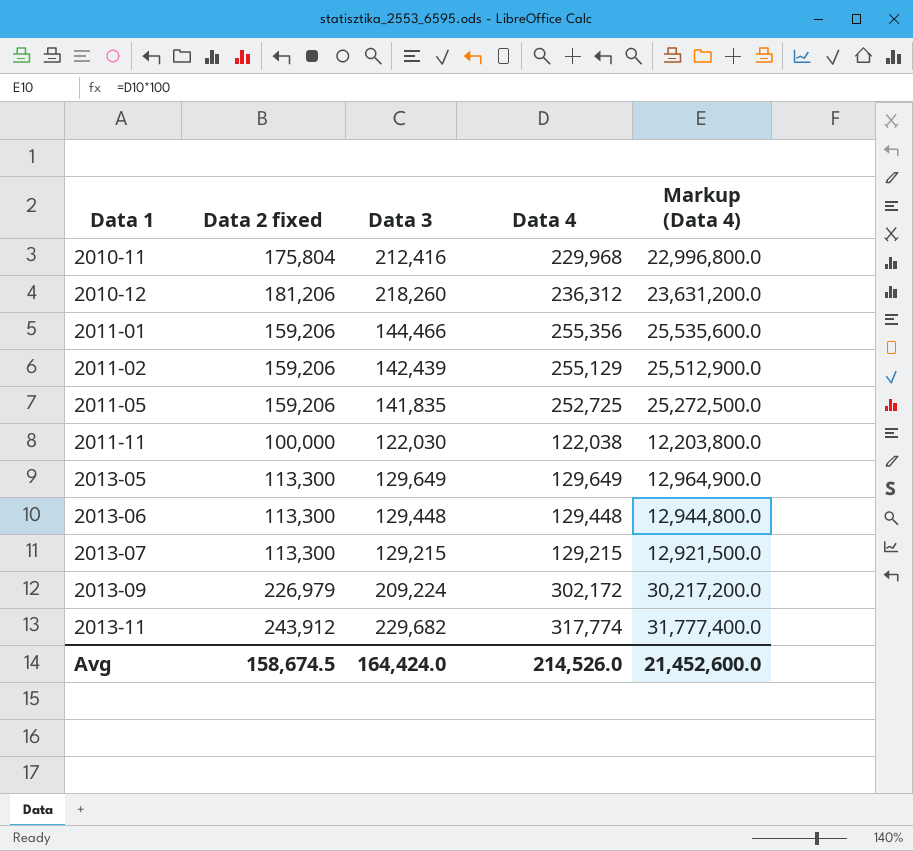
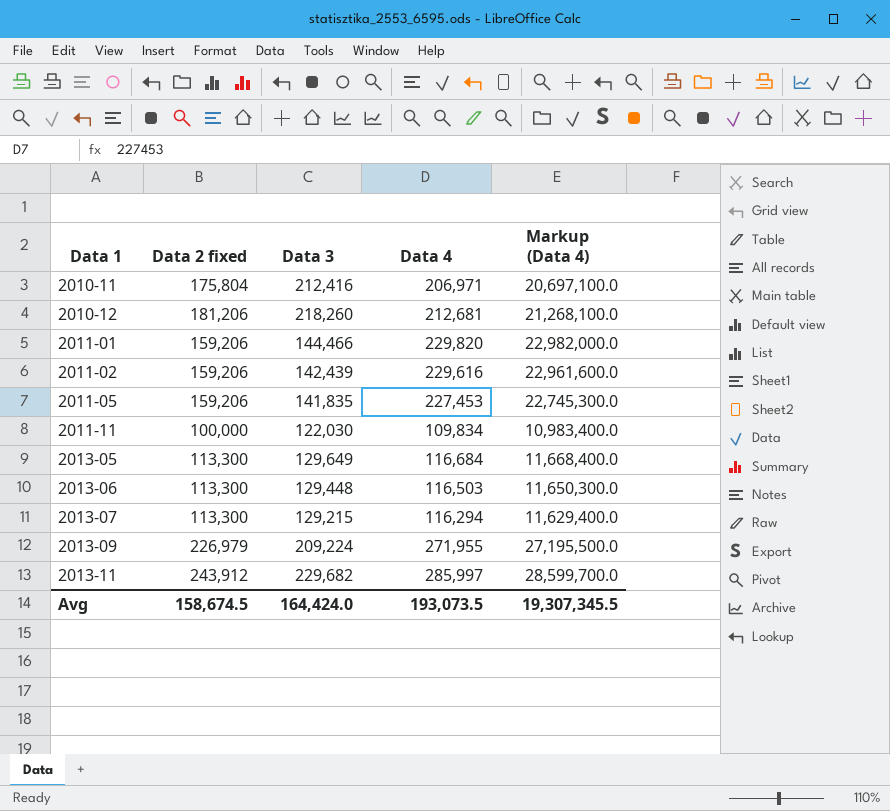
2010-11 | Data 4: 229,968 -> 206,971
2010-11 | Markup (Data 4): 22,996,800.0 -> 20,697,100.0
2010-12 | Data 4: 236,312 -> 212,681
2010-12 | Markup (Data 4): 23,631,200.0 -> 21,268,100.0
2011-01 | Data 4: 255,356 -> 229,820
2011-01 | Markup (Data 4): 25,535,600.0 -> 22,982,000.0
2011-02 | Data 4: 255,129 -> 229,616
2011-02 | Markup (Data 4): 25,512,900.0 -> 22,961,600.0
2011-05 | Data 4: 252,725 -> 227,453
2011-05 | Markup (Data 4): 25,272,500.0 -> 22,745,300.0
2011-11 | Data 4: 122,038 -> 109,834
2011-11 | Markup (Data 4): 12,203,800.0 -> 10,983,400.0
2013-05 | Data 4: 129,649 -> 116,684
2013-05 | Markup (Data 4): 12,964,900.0 -> 11,668,400.0
2013-06 | Data 4: 129,448 -> 116,503
2013-06 | Markup (Data 4): 12,944,800.0 -> 11,650,300.0
2013-07 | Data 4: 129,215 -> 116,294
2013-07 | Markup (Data 4): 12,921,500.0 -> 11,629,400.0
2013-09 | Data 4: 302,172 -> 271,955
2013-09 | Markup (Data 4): 30,217,200.0 -> 27,195,500.0
2013-11 | Data 4: 317,774 -> 285,997
2013-11 | Markup (Data 4): 31,777,400.0 -> 28,599,700.0
Avg | Data 4: 214,526.0 -> 193,073.5
Avg | Markup (Data 4): 21,452,600.0 -> 19,307,345.5

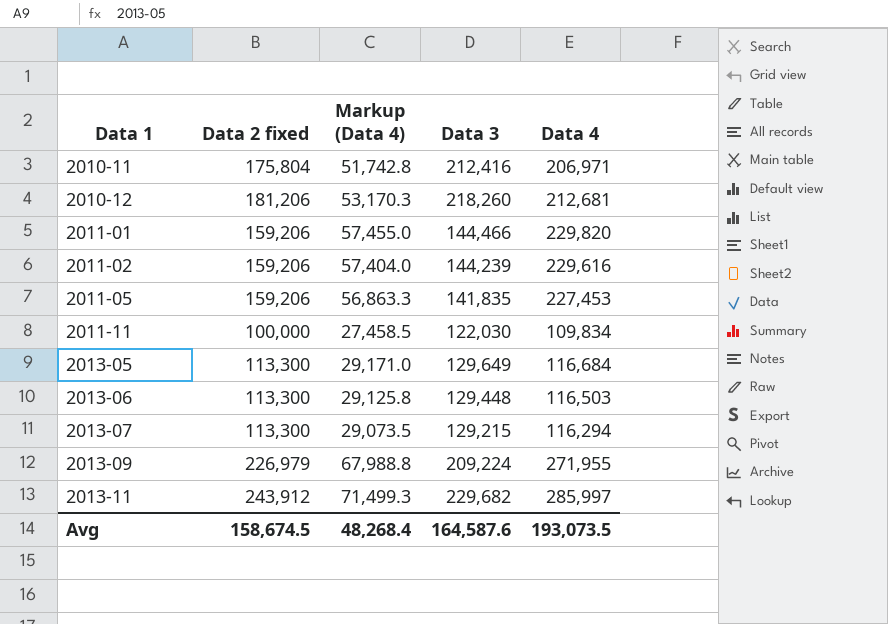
column Markup (Data 4) | formula: [Data 4] * 100 -> [Data 4] * 0.25
column Markup (Data 4) | position: 5 -> 3
2011-02 | Data 3: 142,439 -> 144,239
Avg | Markup (Data 4): 19,307,345.5 -> 48,268.4
Avg | Data 3: 164,424.0 -> 164,587.6

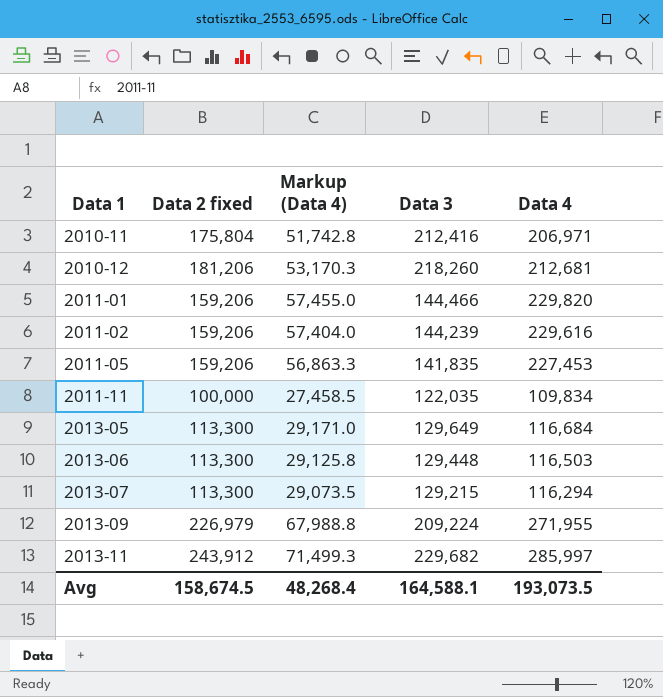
2011-11 | Data 3: 122,030 -> 122,035
Avg | Data 3: 164,587.6 -> 164,588.1

